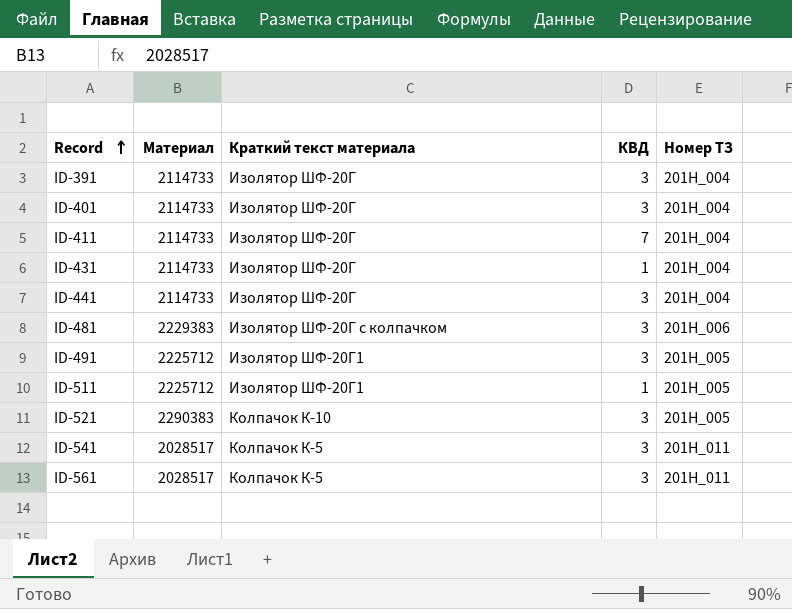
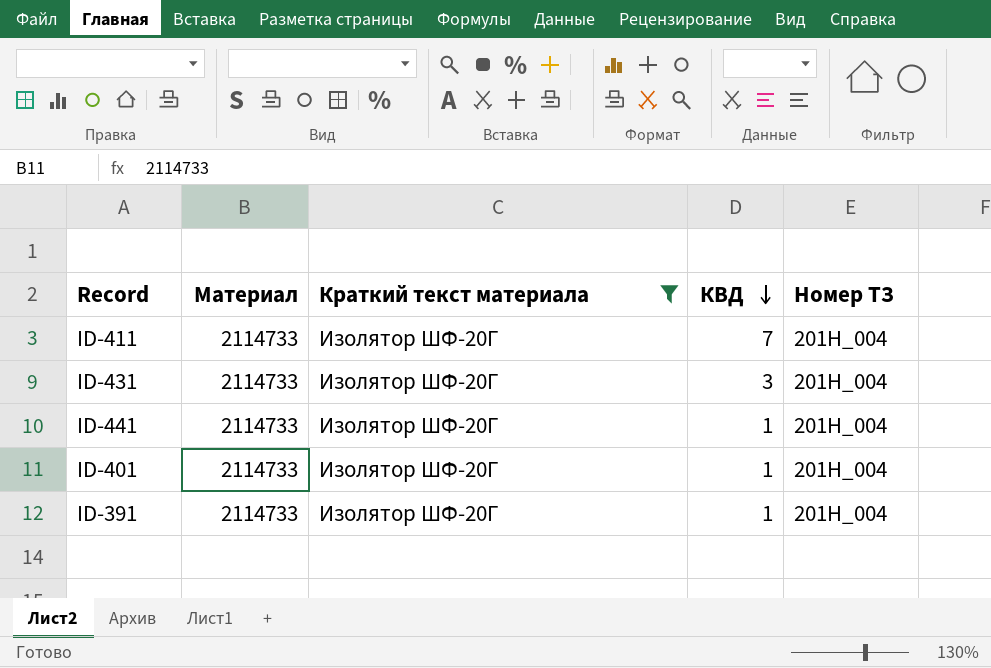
filter: none -> Краткий текст материала = Изолятор ШФ-20Г
row order: Record ascending -> КВД descending
ID-431 | КВД: 1 -> 3
ID-441 | КВД: 3 -> 1
ID-401 | КВД: 3 -> 1
ID-391 | КВД: 3 -> 1

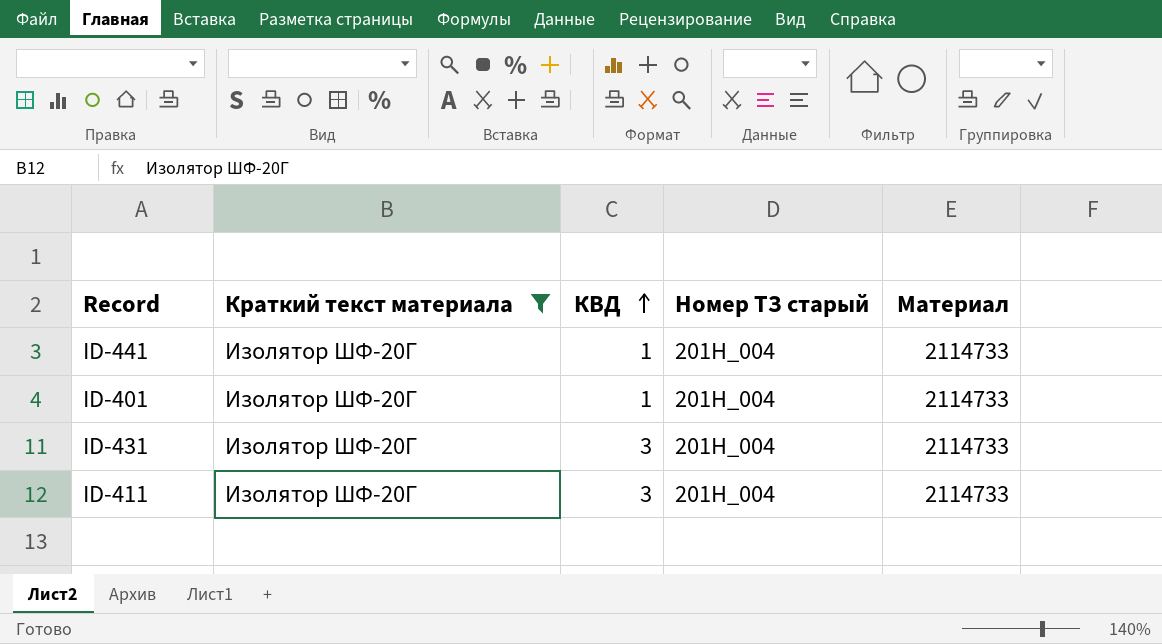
row order: КВД descending -> КВД ascending
column name: Номер ТЗ -> Номер ТЗ старый
column Материал | position: 2 -> 5
row ID-391: 2114733 | Изолятор ШФ-20Г | 1 | 201H_004 -> none
ID-411 | КВД: 7 -> 3

